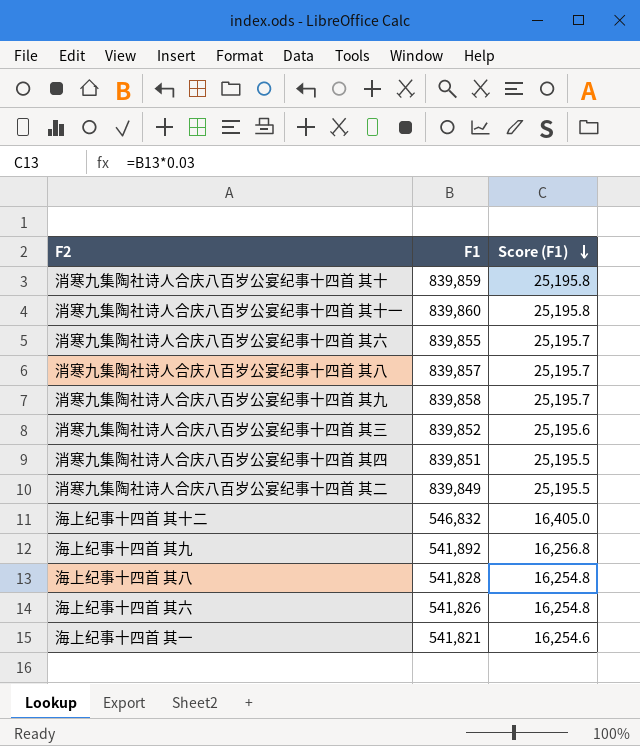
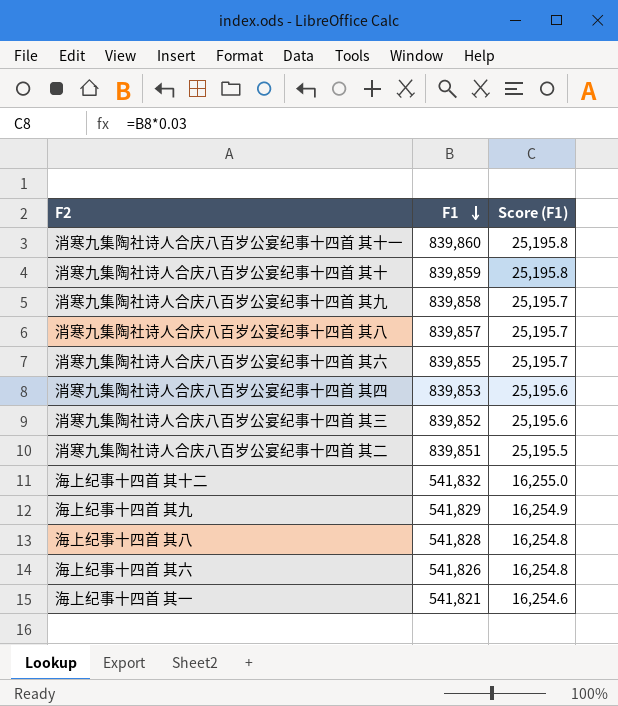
row order: Score (F1) descending -> F1 descending
消寒九集陶社诗人合庆八百岁公宴纪事十四首 其四 | F1: 839,851 -> 839,853
消寒九集陶社诗人合庆八百岁公宴纪事十四首 其四 | Score (F1): 25,195.5 -> 25,195.6
消寒九集陶社诗人合庆八百岁公宴纪事十四首 其二 | F1: 839,849 -> 839,851
海上纪事十四首 其十二 | F1: 546,832 -> 541,832
海上纪事十四首 其十二 | Score (F1): 16,405.0 -> 16,255.0
海上纪事十四首 其九 | F1: 541,892 -> 541,829
海上纪事十四首 其九 | Score (F1): 16,256.8 -> 16,254.9

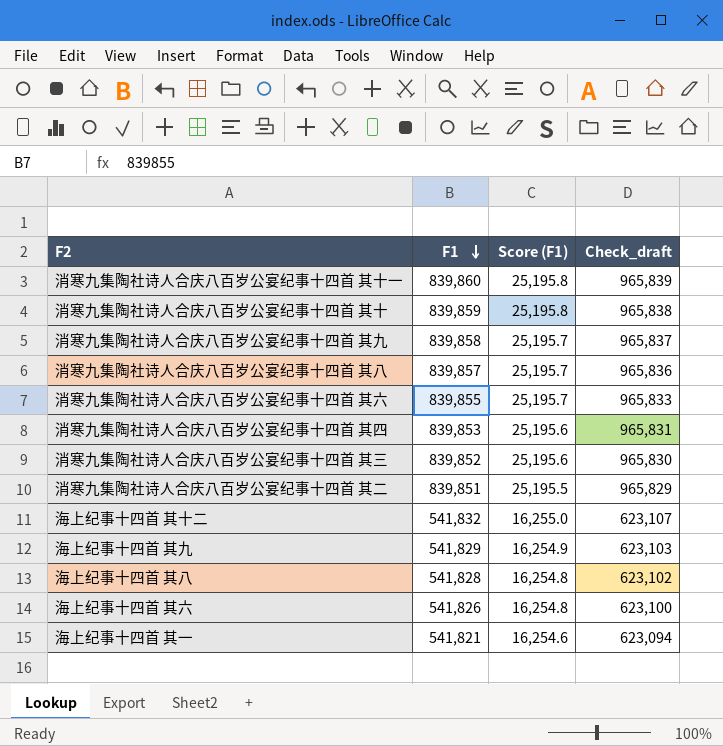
column Check_draft | formula: none -> [F1] * 1.15

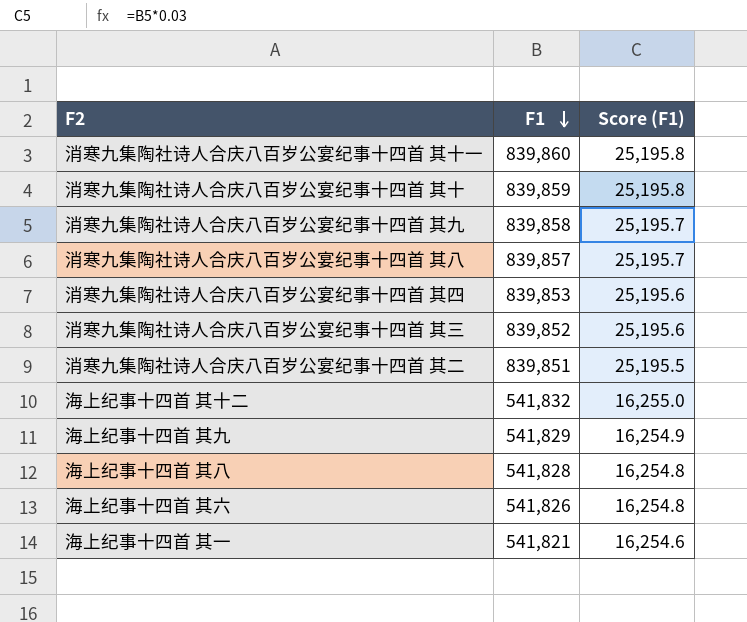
column Check_draft | formula: [F1] * 1.15 -> none
row 消寒九集陶社诗人合庆八百岁公宴纪事十四首 其六: 839,855 | 25,195.7 | 965,833 -> none

